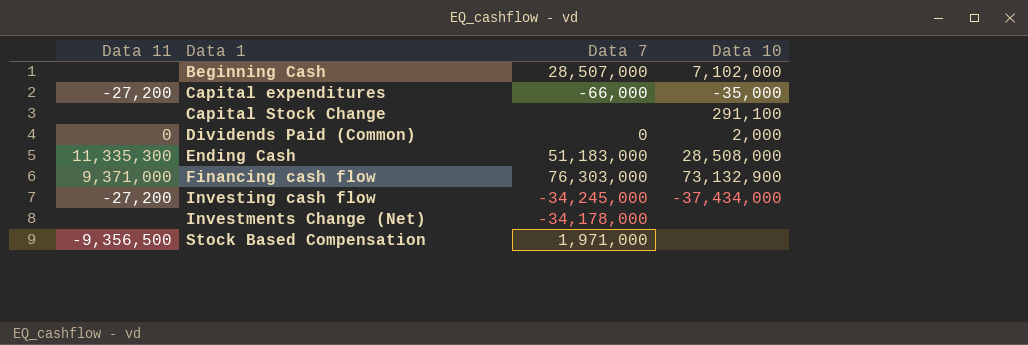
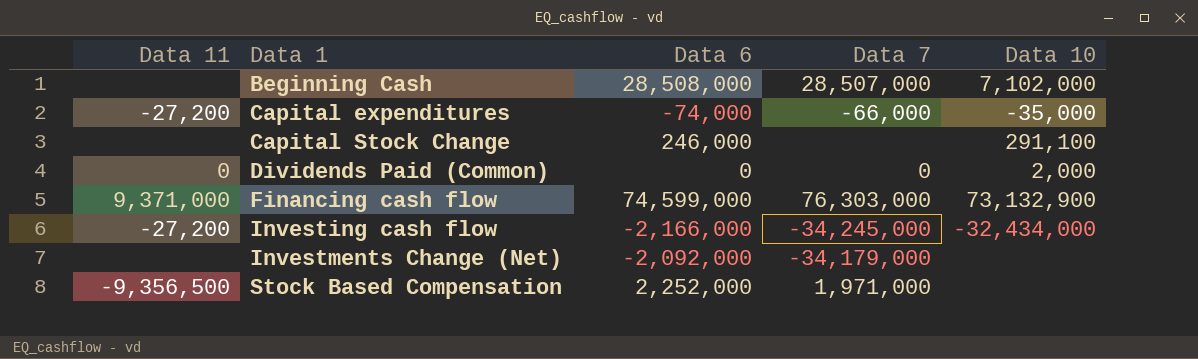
column Data 6 | position: none -> 3
row Ending Cash: 11,335,300 | 51,183,000 | 28,508,000 -> none
Investing cash flow | Data 10: -37,434,000 -> -32,434,000
Investments Change (Net) | Data 7: -34,178,000 -> -34,179,000

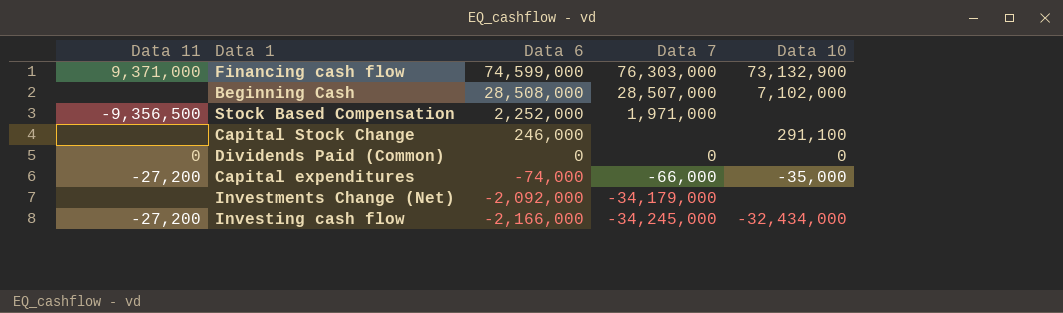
row order: Data 1 ascending -> Data 6 descending
Dividends Paid (Common) | Data 10: 2,000 -> 0

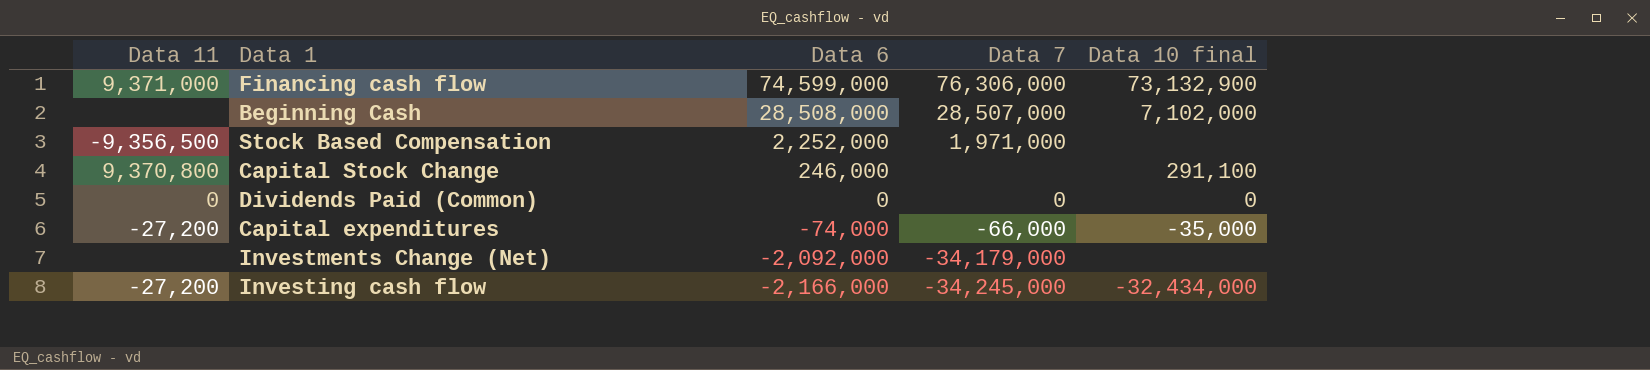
column name: Data 10 -> Data 10 final
Financing cash flow | Data 7: 76,303,000 -> 76,306,000
Capital Stock Change | Data 11: none -> 9,370,800

